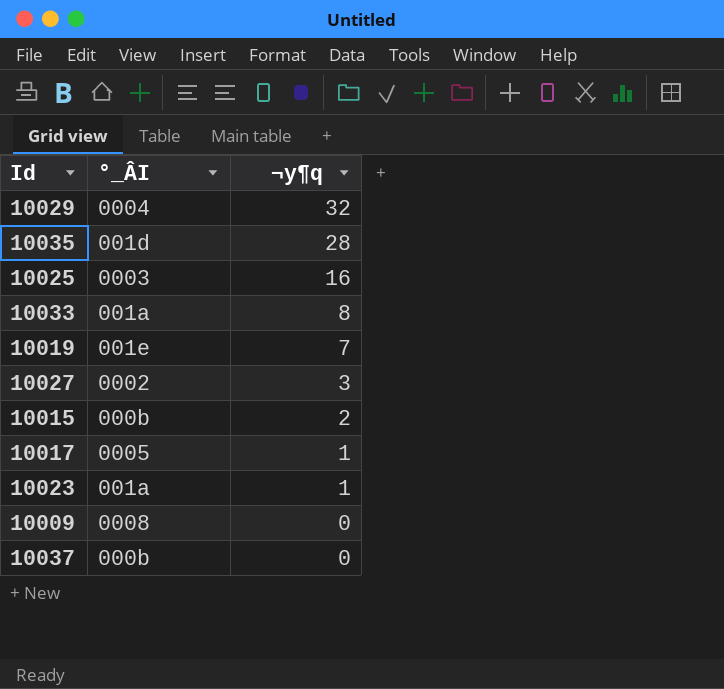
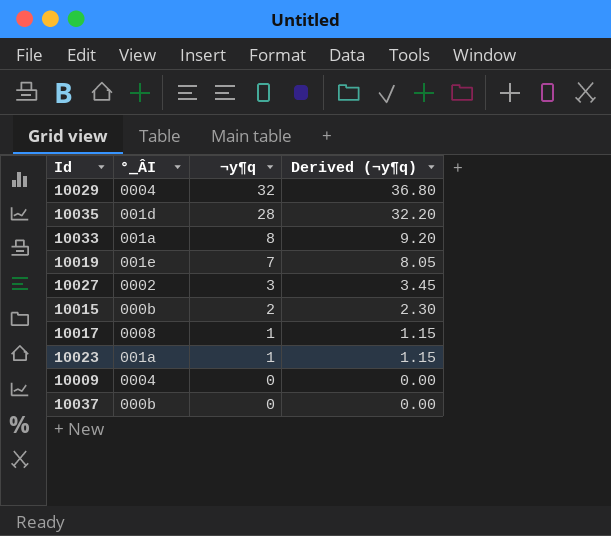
column Derived (¬y¶q) | formula: none -> [¬y¶q] * 1.15
row 10025: 0003 | 16 -> none
10017 | °_ÂI: 0005 -> 0008
10009 | °_ÂI: 0008 -> 0004

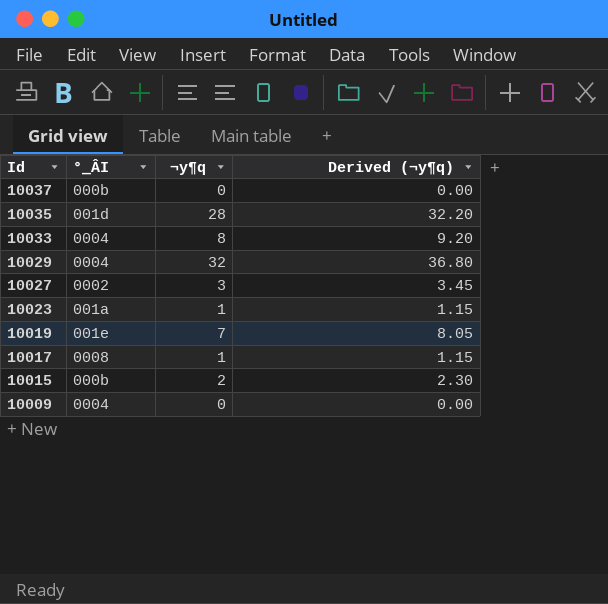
row order: ¬y¶q descending -> Id descending
10033 | °_ÂI: 001a -> 0004

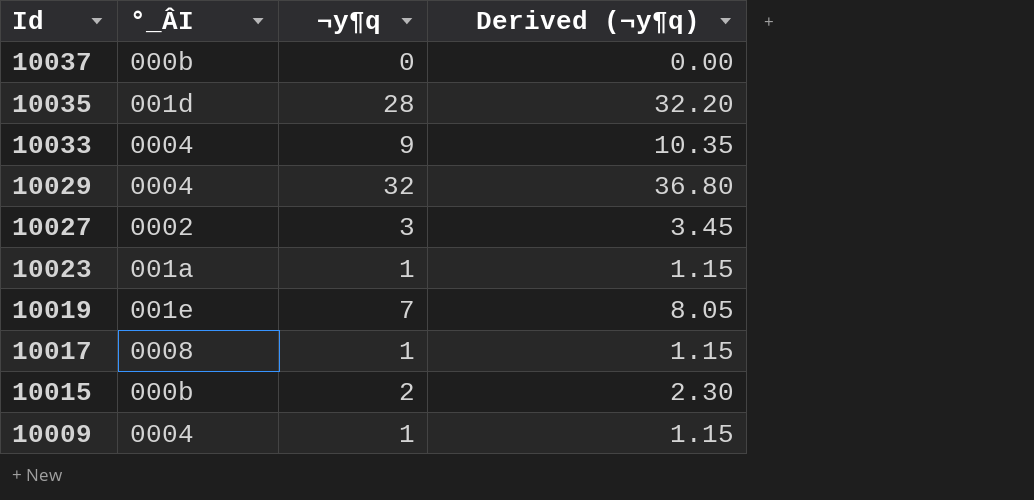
10033 | ¬y¶q: 8 -> 9
10033 | Derived (¬y¶q): 9.20 -> 10.35
10009 | ¬y¶q: 0 -> 1
10009 | Derived (¬y¶q): 0.00 -> 1.15

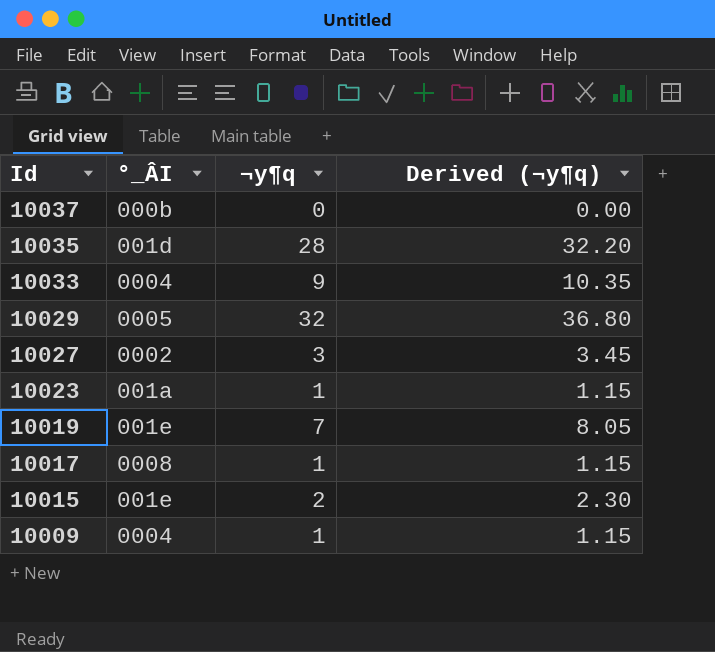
10029 | °_ÂI: 0004 -> 0005
10015 | °_ÂI: 000b -> 001e

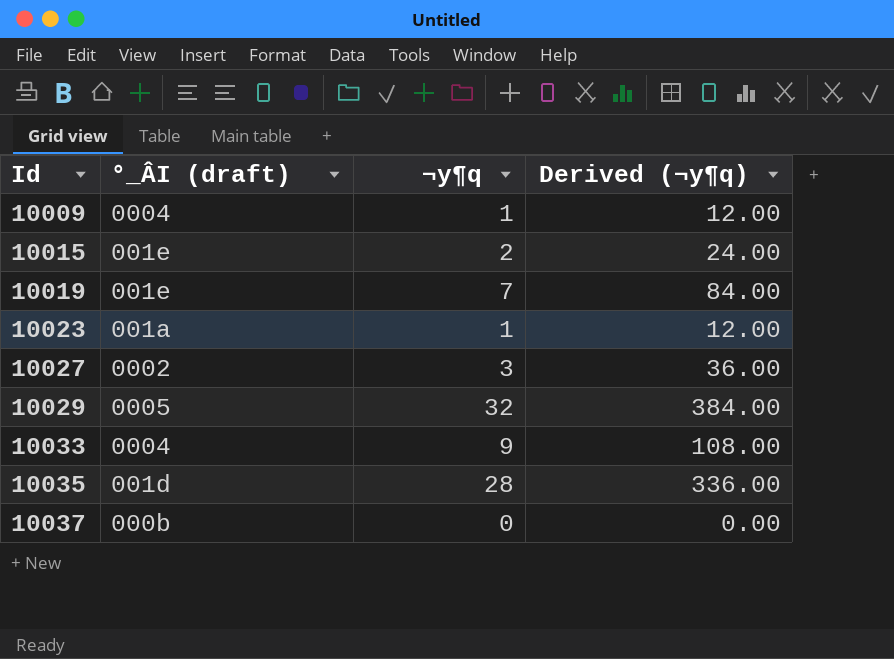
row order: Id descending -> Id ascending
column name: °_ÂI -> °_ÂI (draft)
column Derived (¬y¶q) | formula: [¬y¶q] * 1.15 -> [¬y¶q] * 12
row 10017: 0008 | 1 | 1.15 -> none

